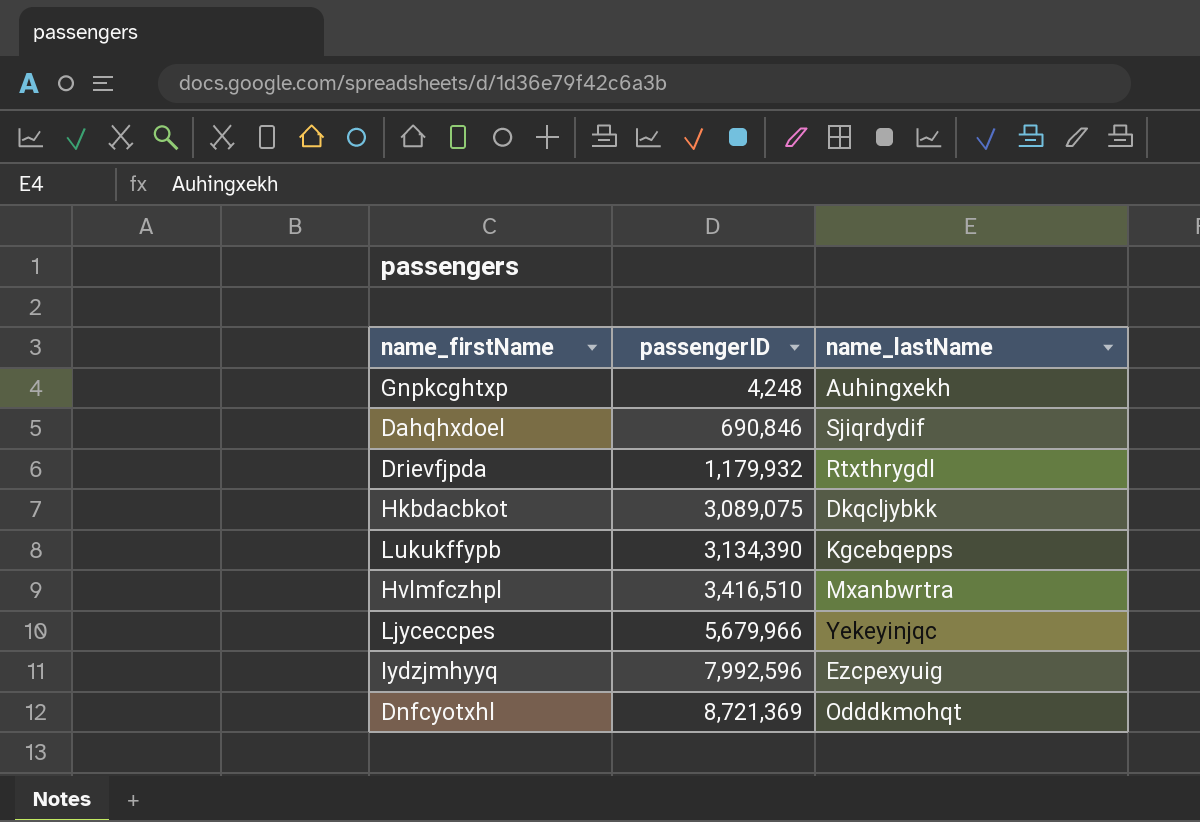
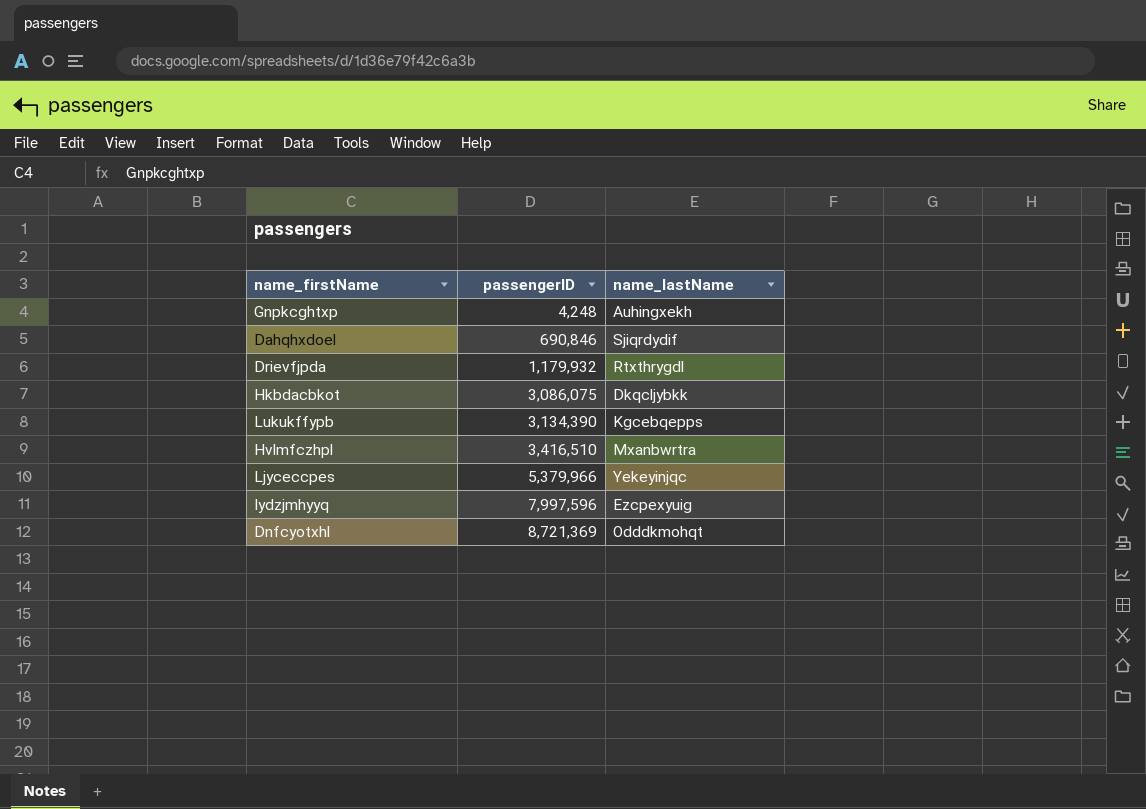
Hkbdacbkot | passengerID: 3,089,075 -> 3,086,075
Ljyceccpes | passengerID: 5,679,966 -> 5,379,966
Iydzjmhyyq | passengerID: 7,992,596 -> 7,997,596

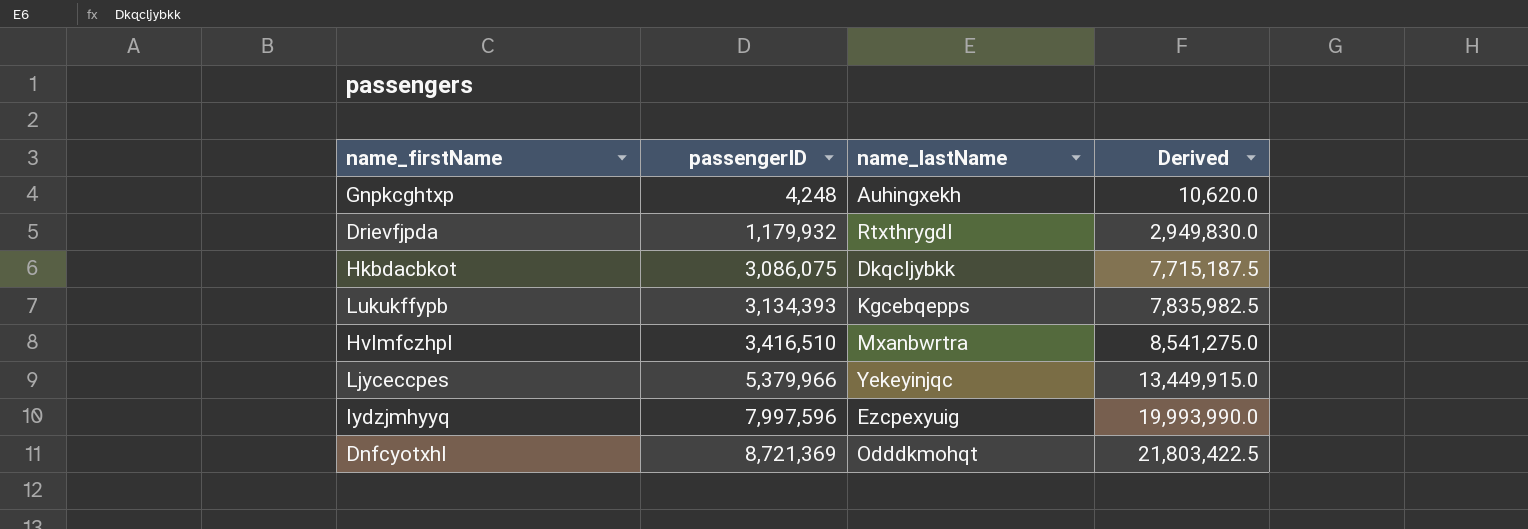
column Derived | formula: none -> [passengerID] * 2.5
row Dahqhxdoel: 690,846 | Sjiqrdydif -> none
Lukukffypb | passengerID: 3,134,390 -> 3,134,393

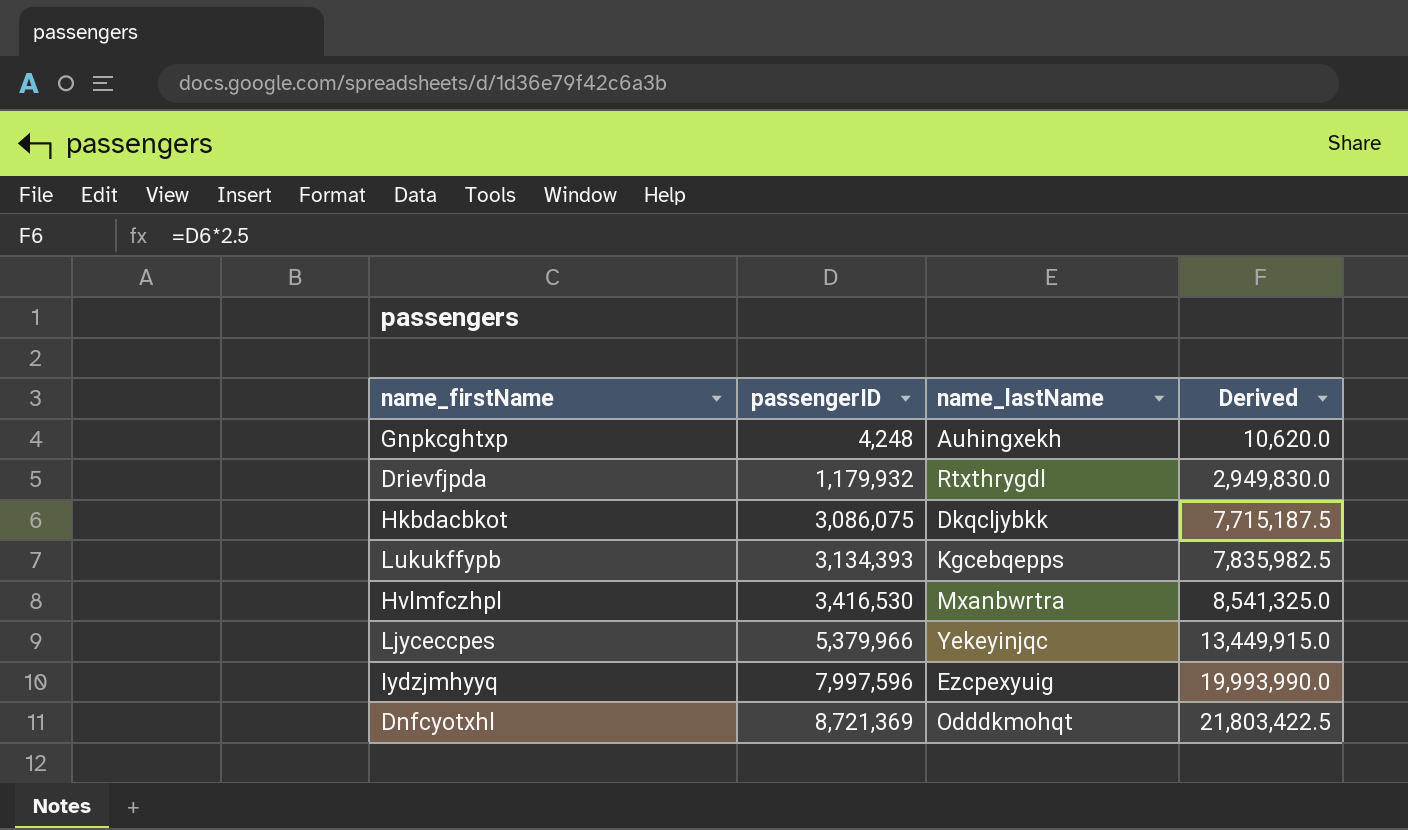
Hvlmfczhpl | passengerID: 3,416,510 -> 3,416,530
Hvlmfczhpl | Derived: 8,541,275.0 -> 8,541,325.0

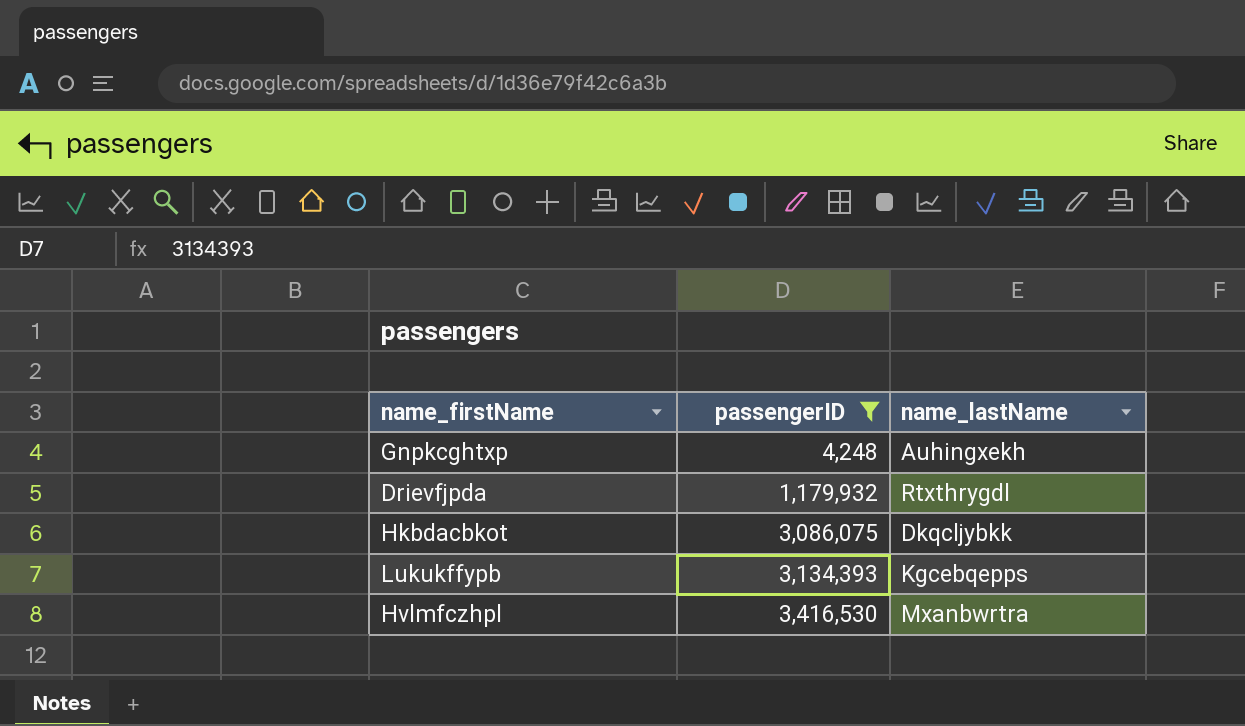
filter: none -> passengerID <= 3,416,530
column Derived | formula: [passengerID] * 2.5 -> none

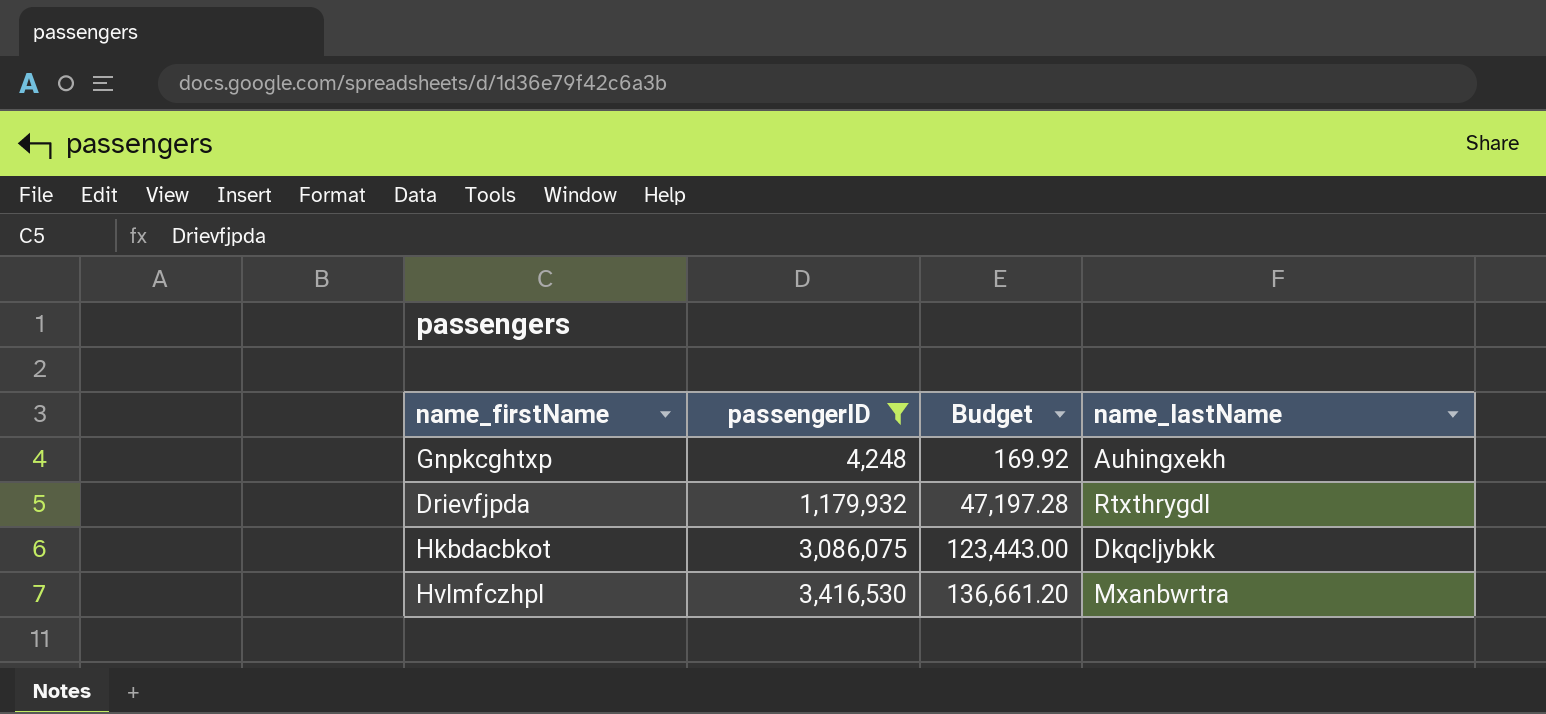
column Budget | formula: none -> [passengerID] * 0.04
row Lukukffypb: 3,134,393 | Kgcebqepps -> none

